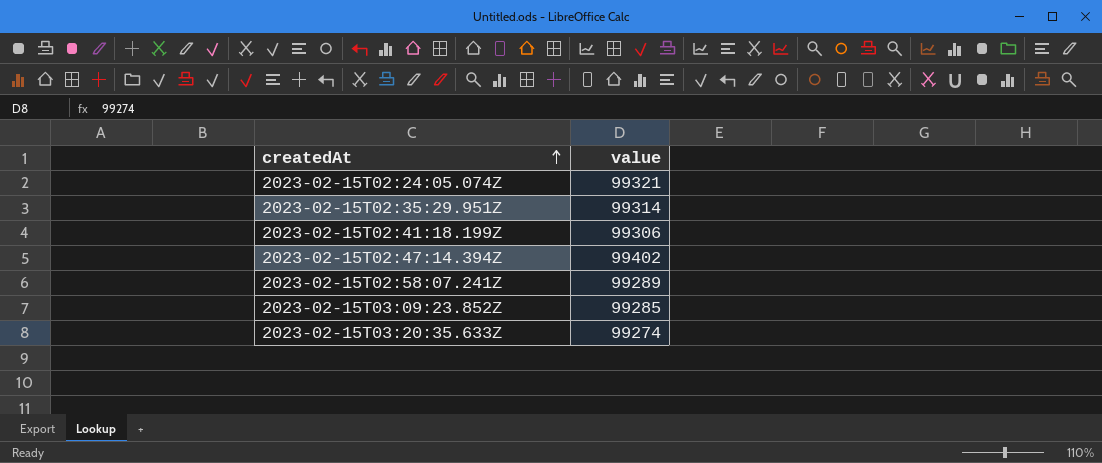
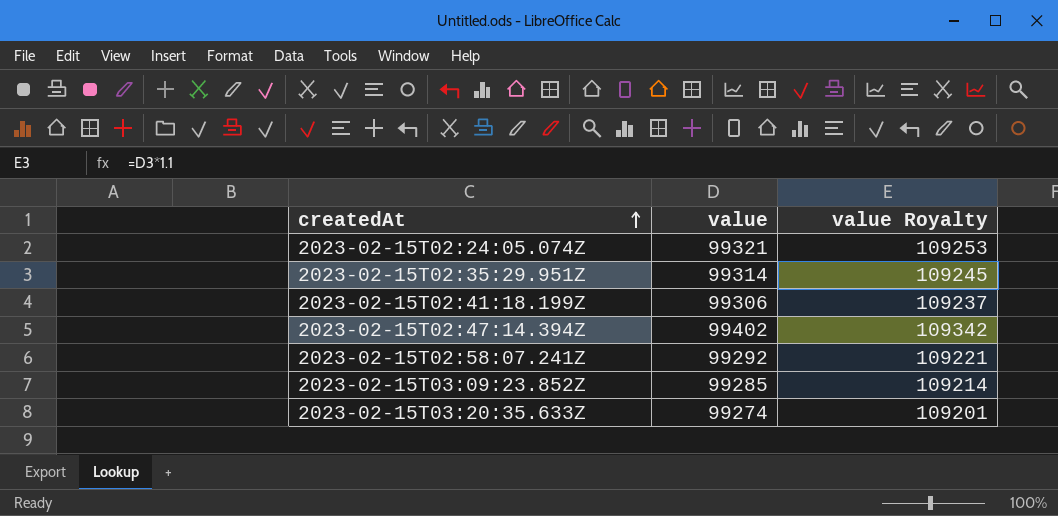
column value Royalty | formula: none -> [value] * 1.1
2023-02-15T02:58:07.241Z | value: 99289 -> 99292

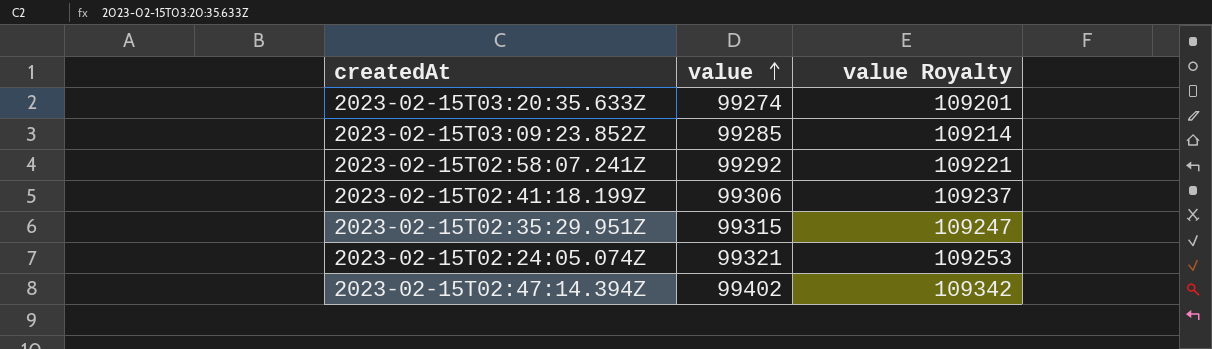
row order: createdAt ascending -> value ascending
2023-02-15T02:35:29.951Z | value: 99314 -> 99315
2023-02-15T02:35:29.951Z | value Royalty: 109245 -> 109247

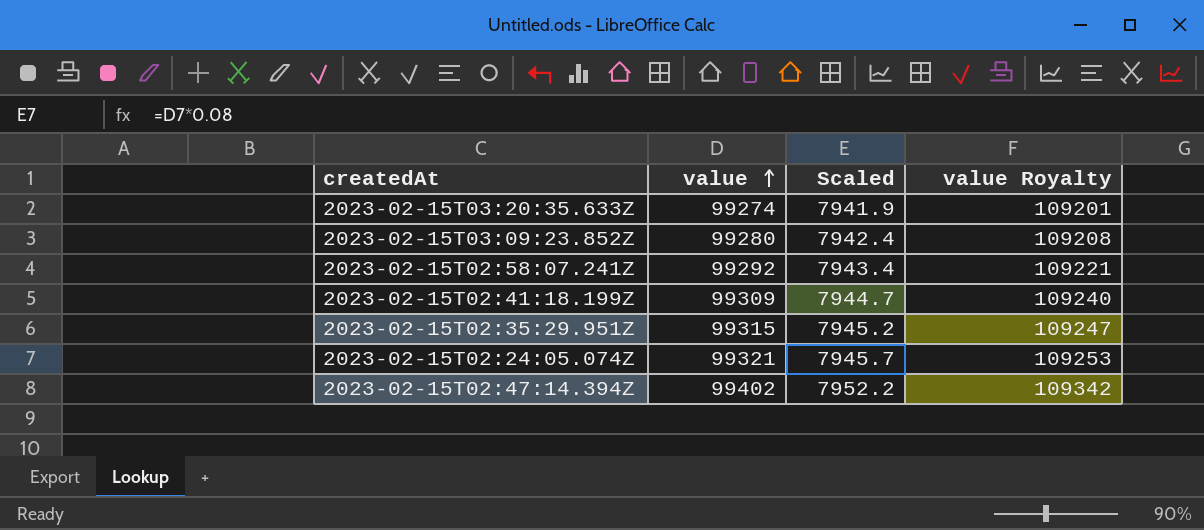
column Scaled | formula: none -> [value] * 0.08
2023-02-15T03:09:23.852Z | value: 99285 -> 99280
2023-02-15T03:09:23.852Z | value Royalty: 109214 -> 109208
2023-02-15T02:41:18.199Z | value: 99306 -> 99309
2023-02-15T02:41:18.199Z | value Royalty: 109237 -> 109240

